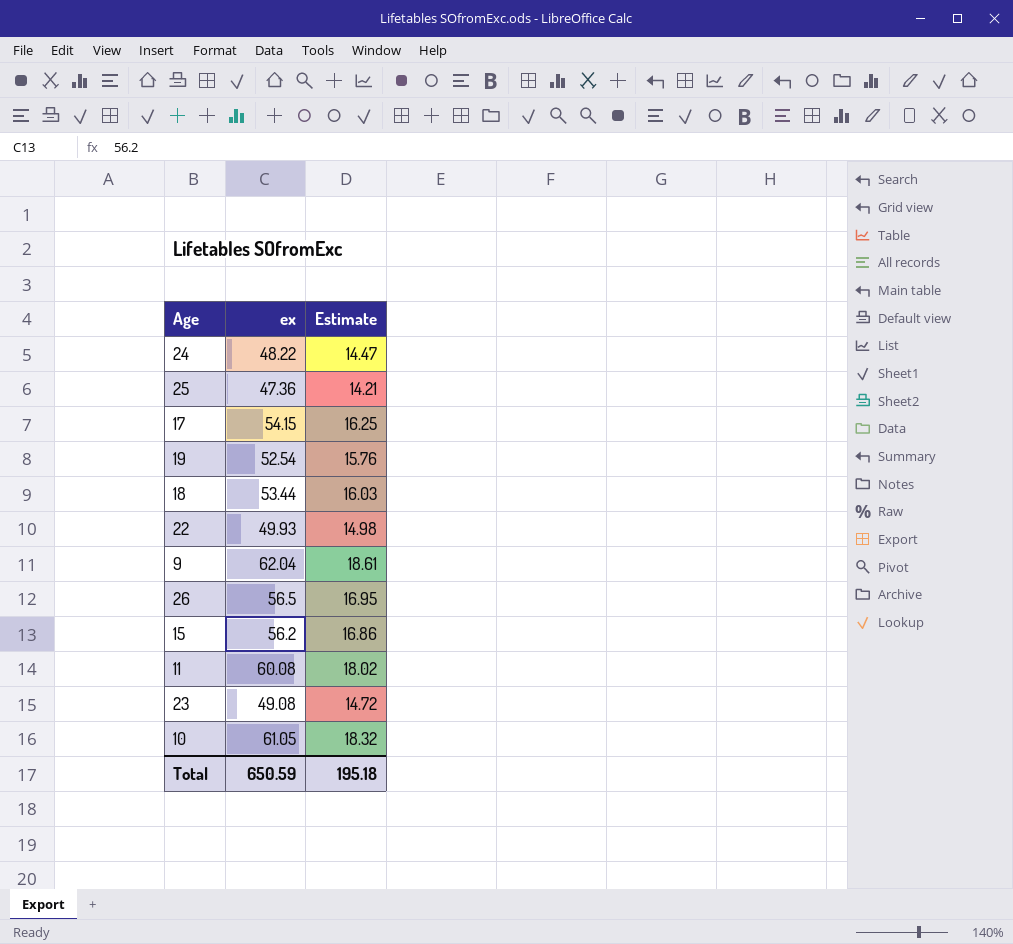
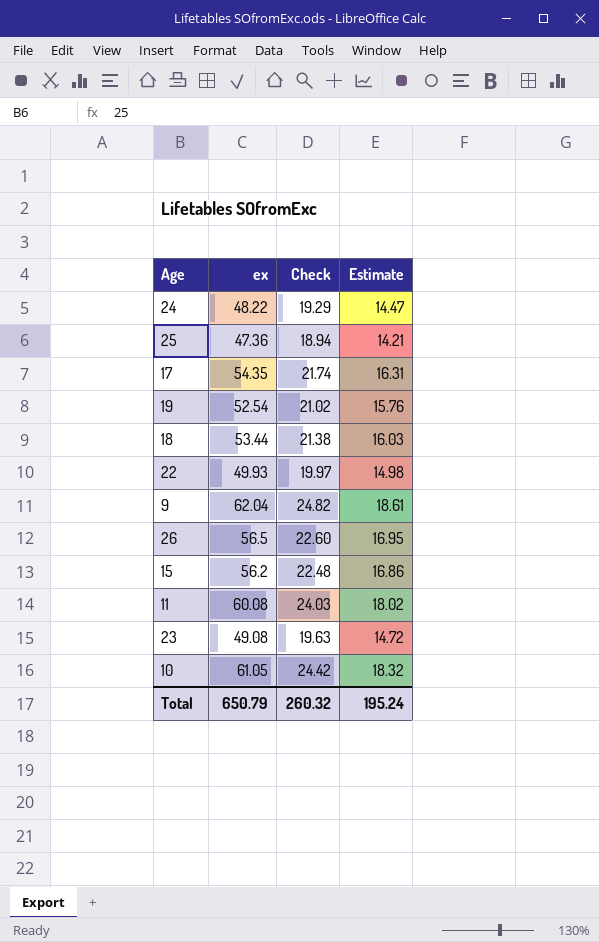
column Check | formula: none -> [ex] * 0.4
17 | ex: 54.15 -> 54.35
17 | Estimate: 16.25 -> 16.31
Total | ex: 650.59 -> 650.79
Total | Estimate: 195.18 -> 195.24

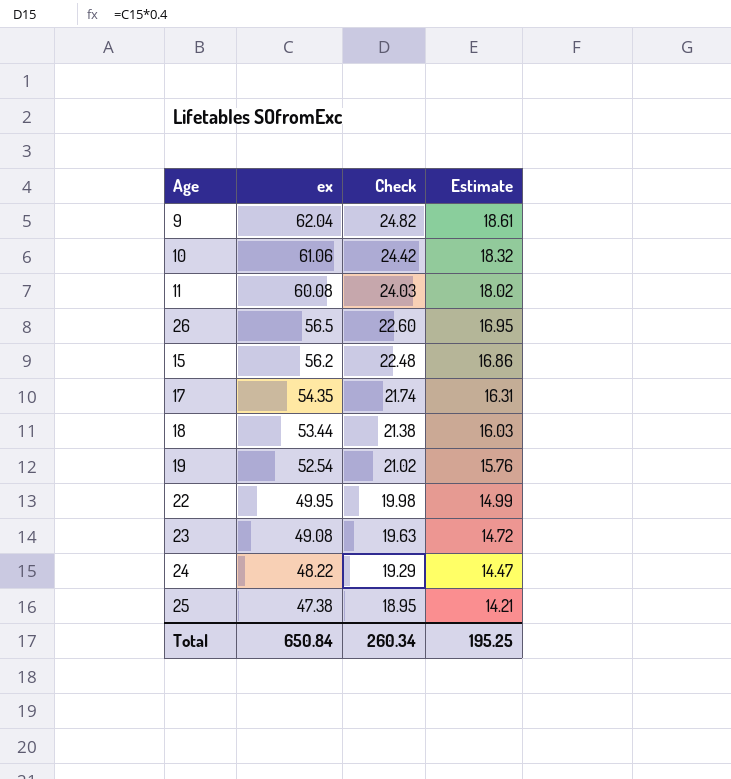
row order: none -> ex descending
10 | ex: 61.05 -> 61.06
22 | ex: 49.93 -> 49.95
22 | Check: 19.97 -> 19.98
22 | Estimate: 14.98 -> 14.99
25 | ex: 47.36 -> 47.38
25 | Check: 18.94 -> 18.95
Total | ex: 650.79 -> 650.84
Total | Check: 260.32 -> 260.34
Total | Estimate: 195.24 -> 195.25

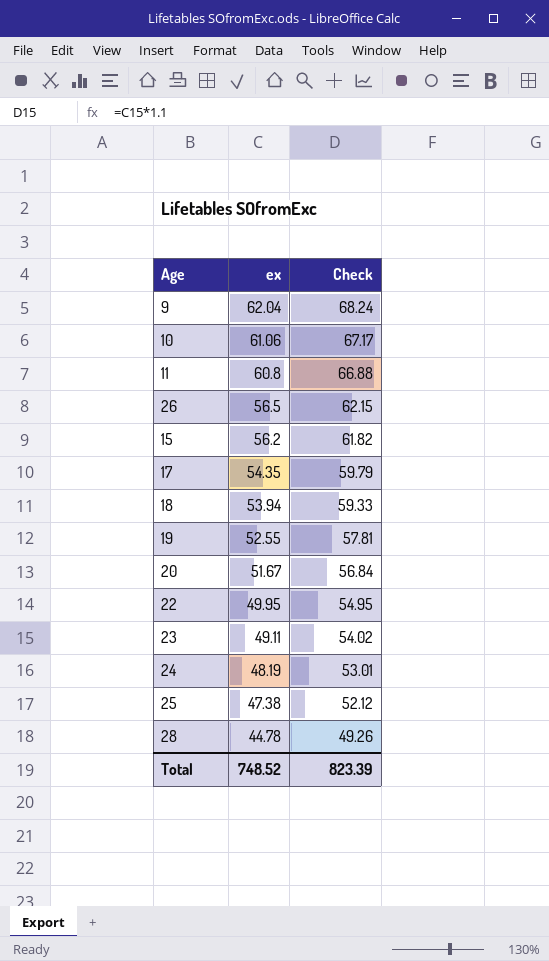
column Estimate | formula: [ex] * 0.3 -> none
column Check | formula: [ex] * 0.4 -> [ex] * 1.1
11 | ex: 60.08 -> 60.8
18 | ex: 53.44 -> 53.94
19 | ex: 52.54 -> 52.55
row 20: none -> 51.67 | 56.84
23 | ex: 49.08 -> 49.11
24 | ex: 48.22 -> 48.19
row 28: none -> 44.78 | 49.26
Total | ex: 650.84 -> 748.52
Total | Check: 260.34 -> 823.39

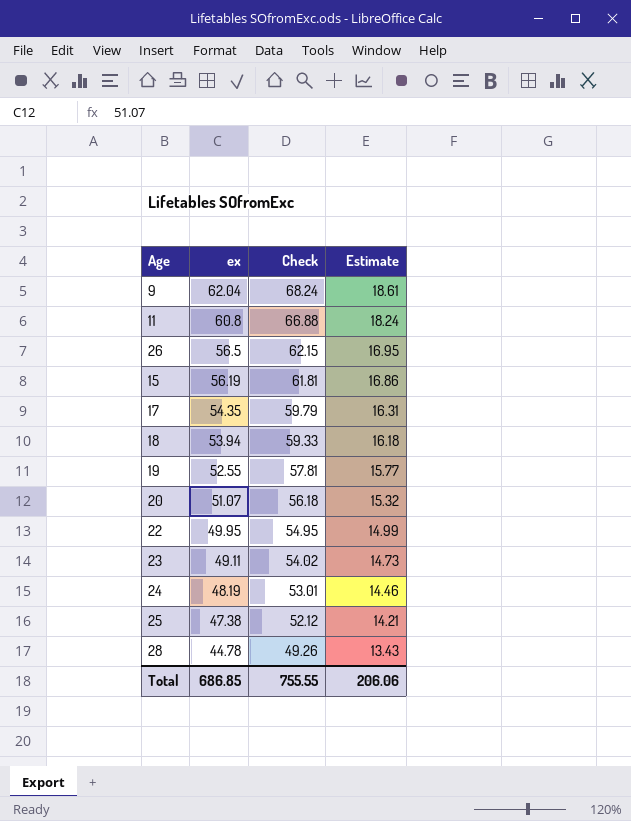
column Estimate | formula: none -> [ex] * 0.3
row 10: 61.06 | 67.17 -> none
15 | ex: 56.2 -> 56.19
15 | Check: 61.82 -> 61.81
20 | ex: 51.67 -> 51.07
20 | Check: 56.84 -> 56.18
Total | ex: 748.52 -> 686.85
Total | Check: 823.39 -> 755.55

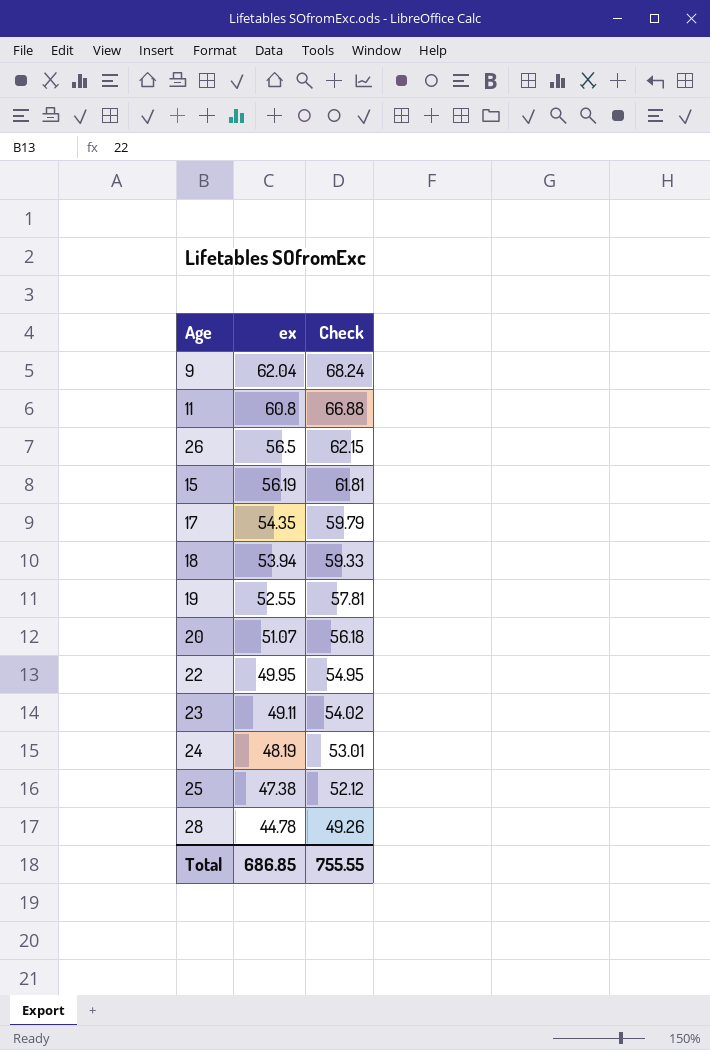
column Estimate | formula: [ex] * 0.3 -> none

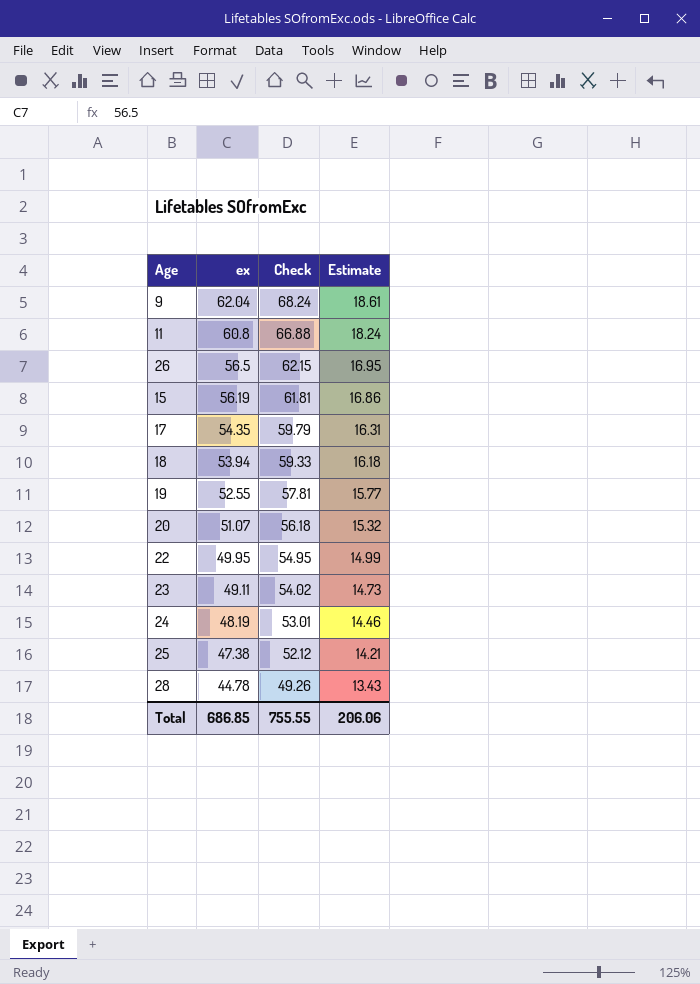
column Estimate | formula: none -> [ex] * 0.3

